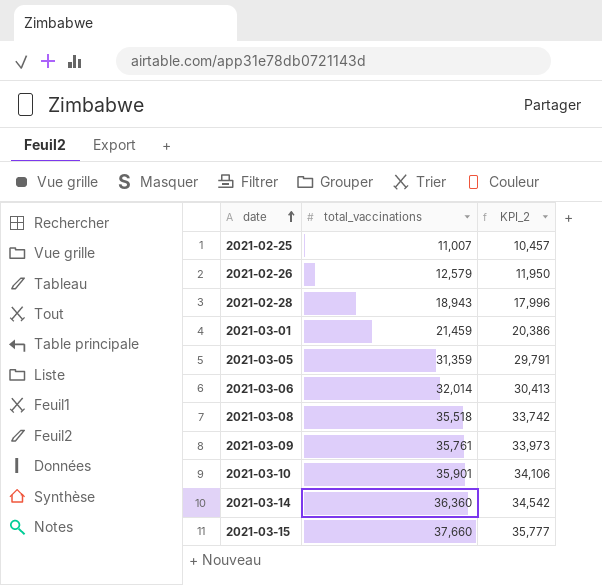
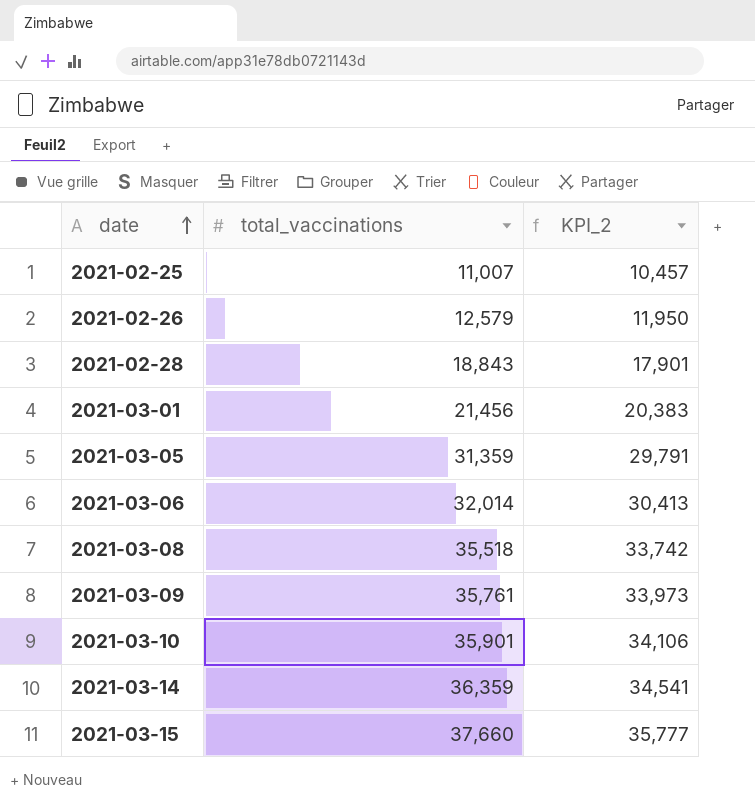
2021-02-28 | total_vaccinations: 18,943 -> 18,843
2021-02-28 | KPI_2: 17,996 -> 17,901
2021-03-01 | total_vaccinations: 21,459 -> 21,456
2021-03-01 | KPI_2: 20,386 -> 20,383
2021-03-14 | total_vaccinations: 36,360 -> 36,359
2021-03-14 | KPI_2: 34,542 -> 34,541

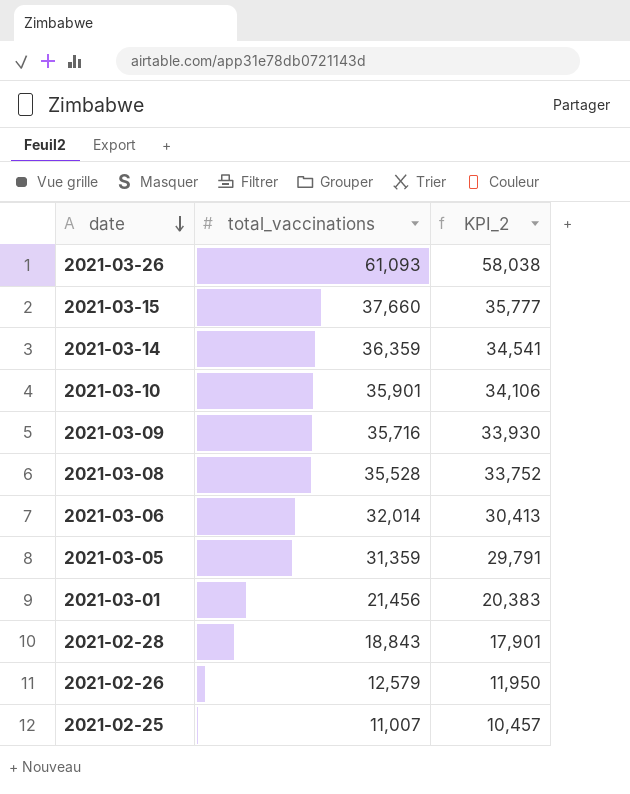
row order: date ascending -> date descending
row 2021-03-26: none -> 61,093 | 58,038
2021-03-09 | total_vaccinations: 35,761 -> 35,716
2021-03-09 | KPI_2: 33,973 -> 33,930
2021-03-08 | total_vaccinations: 35,518 -> 35,528
2021-03-08 | KPI_2: 33,742 -> 33,752

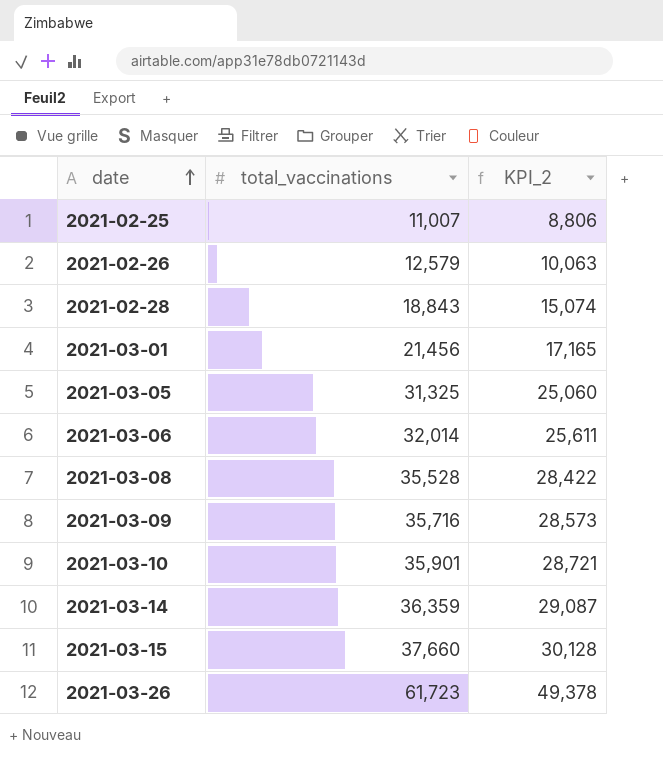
row order: date descending -> date ascending
column KPI_2 | formula: [total_vaccinations] * 0.95 -> [total_vaccinations] * 0.8
2021-03-05 | total_vaccinations: 31,359 -> 31,325
2021-03-26 | total_vaccinations: 61,093 -> 61,723

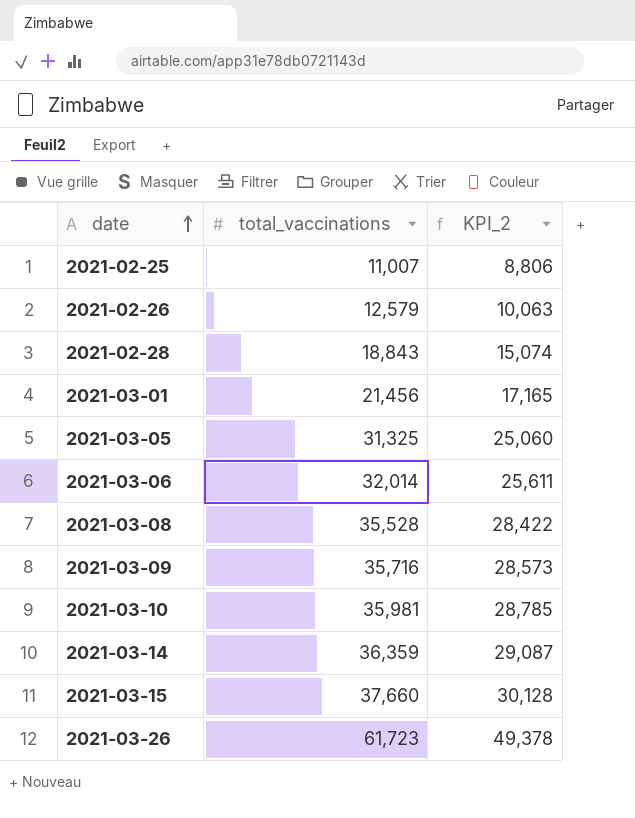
2021-03-10 | total_vaccinations: 35,901 -> 35,981
2021-03-10 | KPI_2: 28,721 -> 28,785

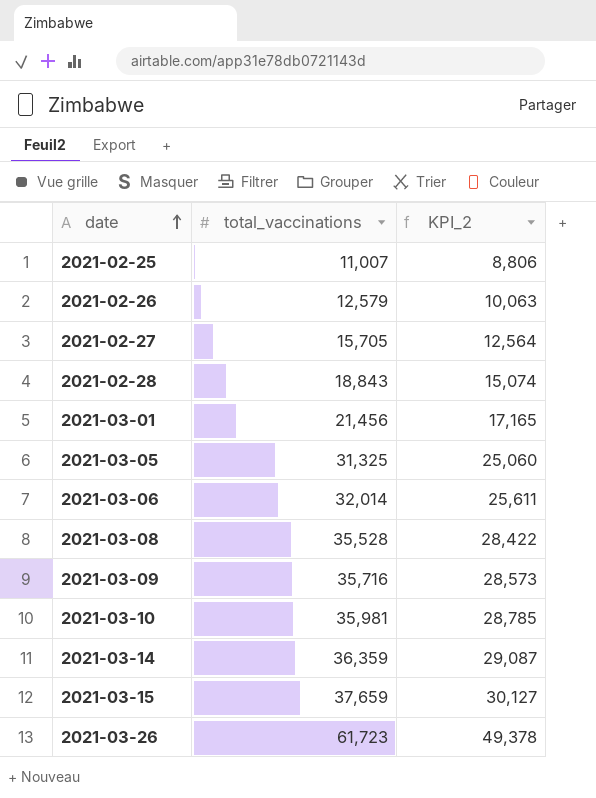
row 2021-02-27: none -> 15,705 | 12,564
2021-03-15 | total_vaccinations: 37,660 -> 37,659
2021-03-15 | KPI_2: 30,128 -> 30,127

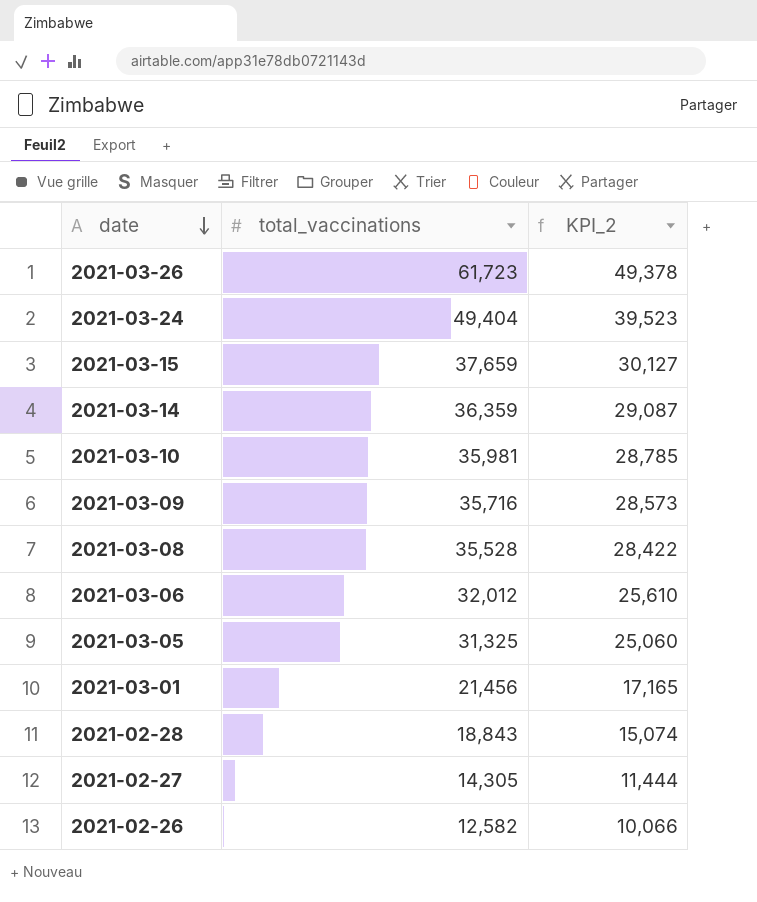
row order: date ascending -> date descending
row 2021-02-25: 11,007 | 8,806 -> none
row 2021-03-24: none -> 49,404 | 39,523
2021-03-06 | total_vaccinations: 32,014 -> 32,012
2021-03-06 | KPI_2: 25,611 -> 25,610
2021-02-27 | total_vaccinations: 15,705 -> 14,305
2021-02-27 | KPI_2: 12,564 -> 11,444
2021-02-26 | total_vaccinations: 12,579 -> 12,582
2021-02-26 | KPI_2: 10,063 -> 10,066

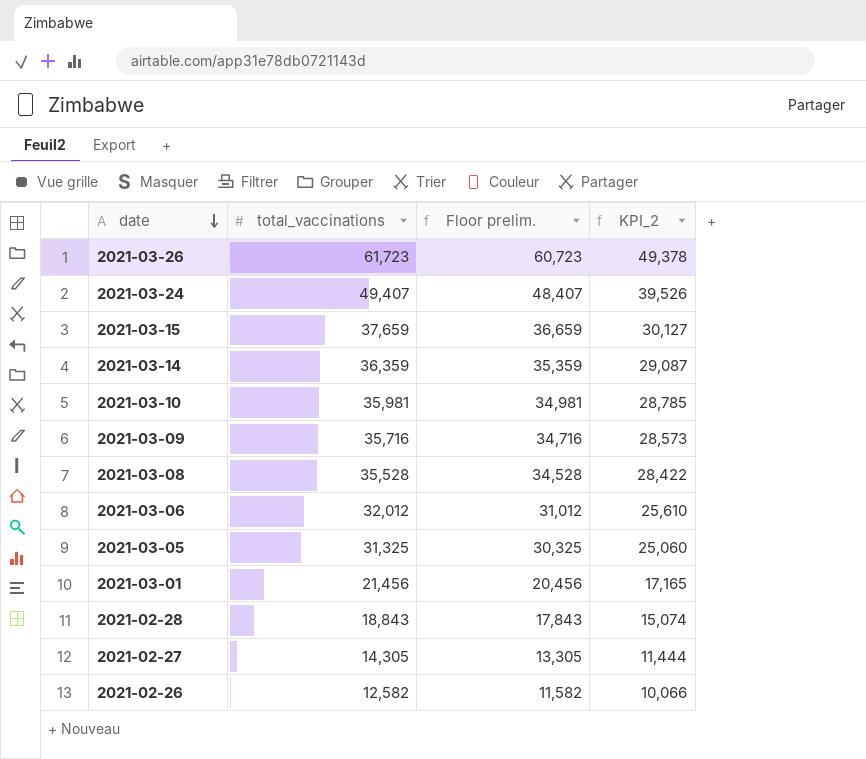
column Floor prelim. | formula: none -> [total_vaccinations] - 1000
2021-03-24 | total_vaccinations: 49,404 -> 49,407
2021-03-24 | KPI_2: 39,523 -> 39,526

